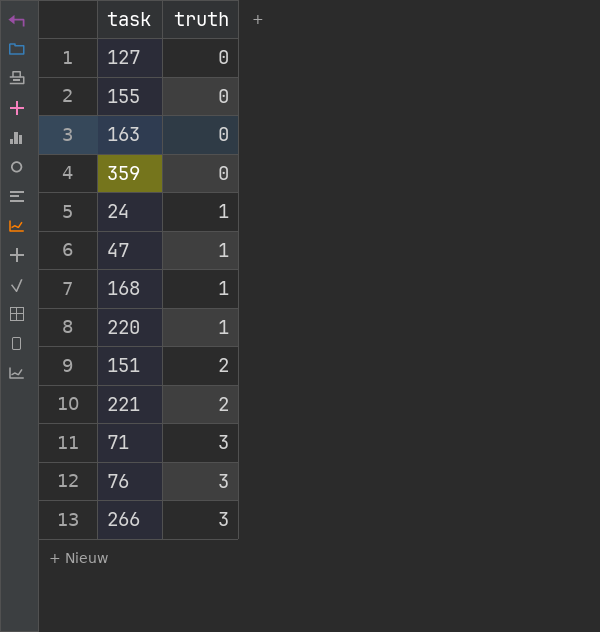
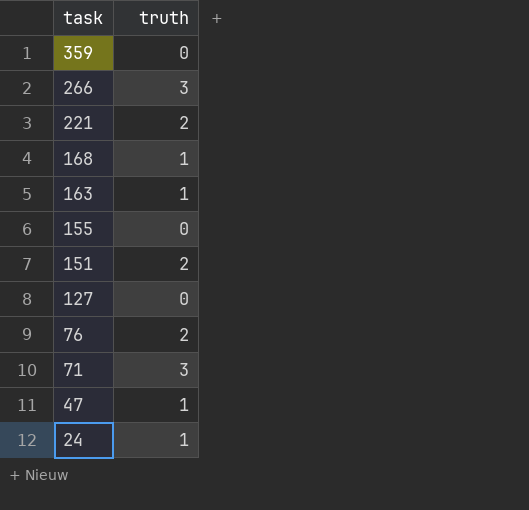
row order: truth ascending -> task descending
row 220: 1 -> none
163 | truth: 0 -> 1
76 | truth: 3 -> 2

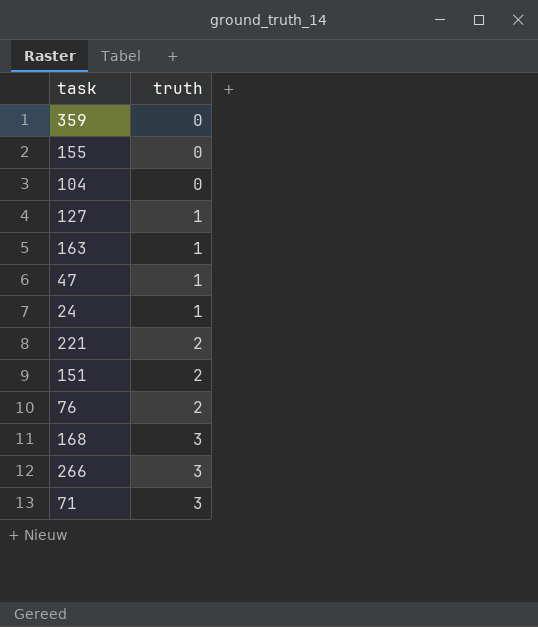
row order: task descending -> truth ascending
row 104: none -> 0
127 | truth: 0 -> 1
168 | truth: 1 -> 3

